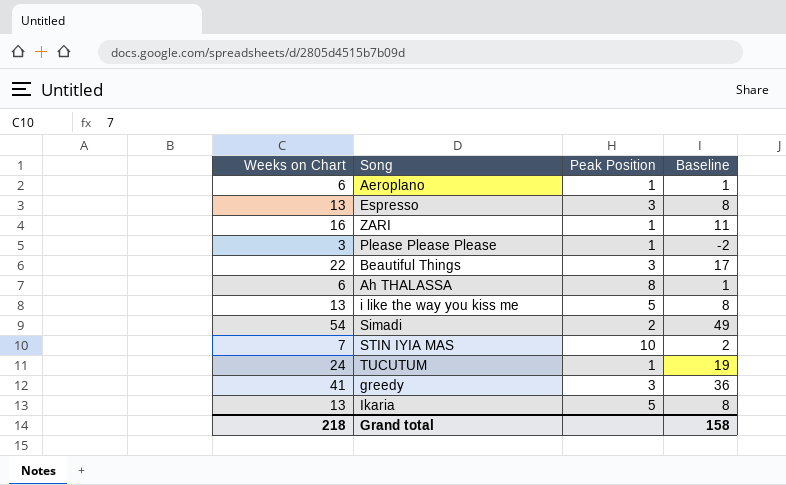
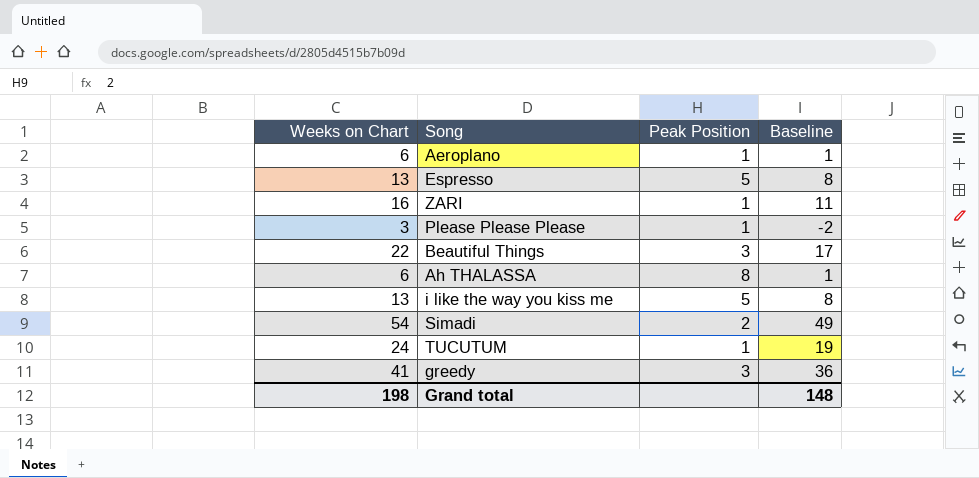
row STIN IYIA MAS: 7 | 10 | 2 -> none
row Ikaria: 13 | 5 | 8 -> none
Espresso | Peak Position: 3 -> 5
Grand total | Weeks on Chart: 218 -> 198
Grand total | Baseline: 158 -> 148

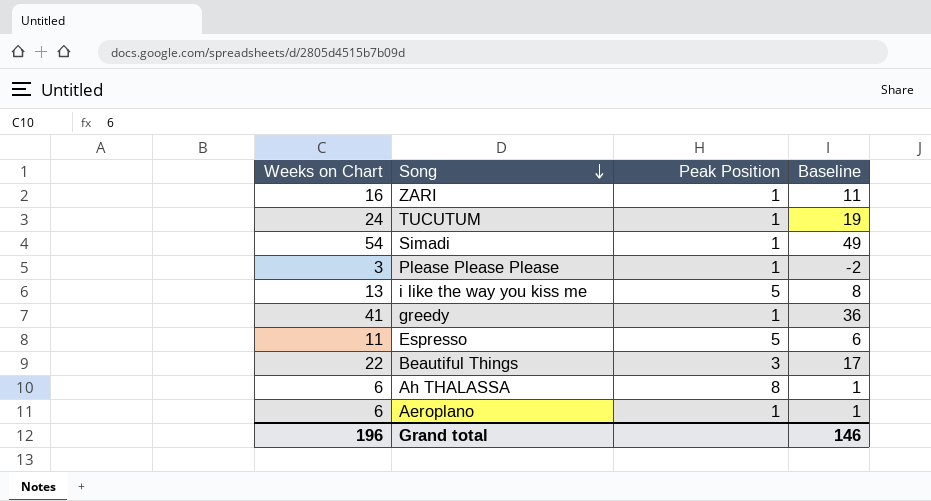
row order: none -> Song descending
Simadi | Peak Position: 2 -> 1
greedy | Peak Position: 3 -> 1
Espresso | Weeks on Chart: 13 -> 11
Espresso | Baseline: 8 -> 6
Grand total | Weeks on Chart: 198 -> 196
Grand total | Baseline: 148 -> 146

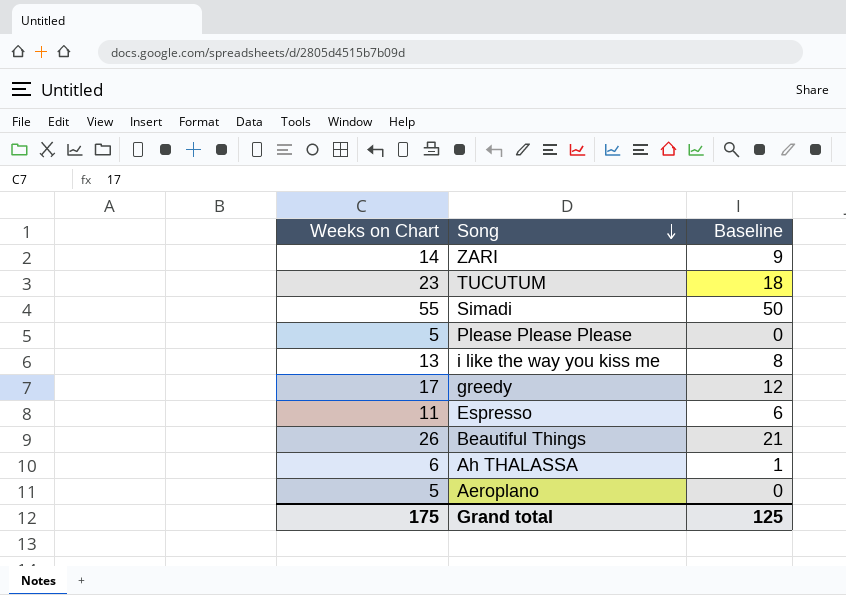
column Peak Position | position: 3 -> none
ZARI | Weeks on Chart: 16 -> 14
ZARI | Baseline: 11 -> 9
TUCUTUM | Weeks on Chart: 24 -> 23
TUCUTUM | Baseline: 19 -> 18
Simadi | Weeks on Chart: 54 -> 55
Simadi | Baseline: 49 -> 50
Please Please Please | Weeks on Chart: 3 -> 5
Please Please Please | Baseline: -2 -> 0
greedy | Weeks on Chart: 41 -> 17
greedy | Baseline: 36 -> 12
Beautiful Things | Weeks on Chart: 22 -> 26
Beautiful Things | Baseline: 17 -> 21
Aeroplano | Weeks on Chart: 6 -> 5
Aeroplano | Baseline: 1 -> 0
Grand total | Weeks on Chart: 196 -> 175
Grand total | Baseline: 146 -> 125

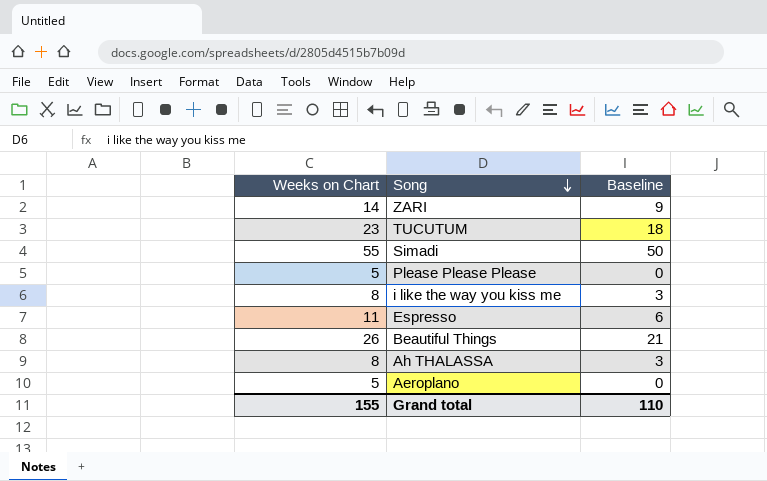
row greedy: 17 | 12 -> none
i like the way you kiss me | Weeks on Chart: 13 -> 8
i like the way you kiss me | Baseline: 8 -> 3
Ah THALASSA | Weeks on Chart: 6 -> 8
Ah THALASSA | Baseline: 1 -> 3
Grand total | Weeks on Chart: 175 -> 155
Grand total | Baseline: 125 -> 110

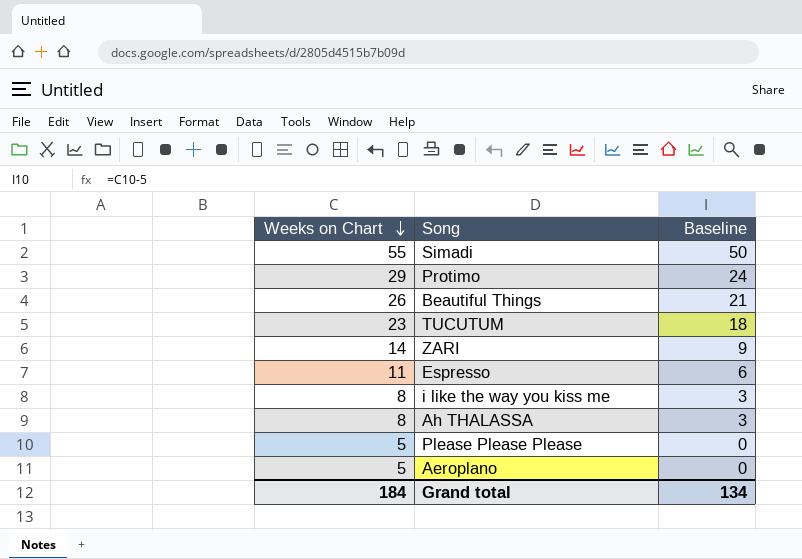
row order: Song descending -> Weeks on Chart descending
row Protimo: none -> 29 | 24
Grand total | Weeks on Chart: 155 -> 184
Grand total | Baseline: 110 -> 134

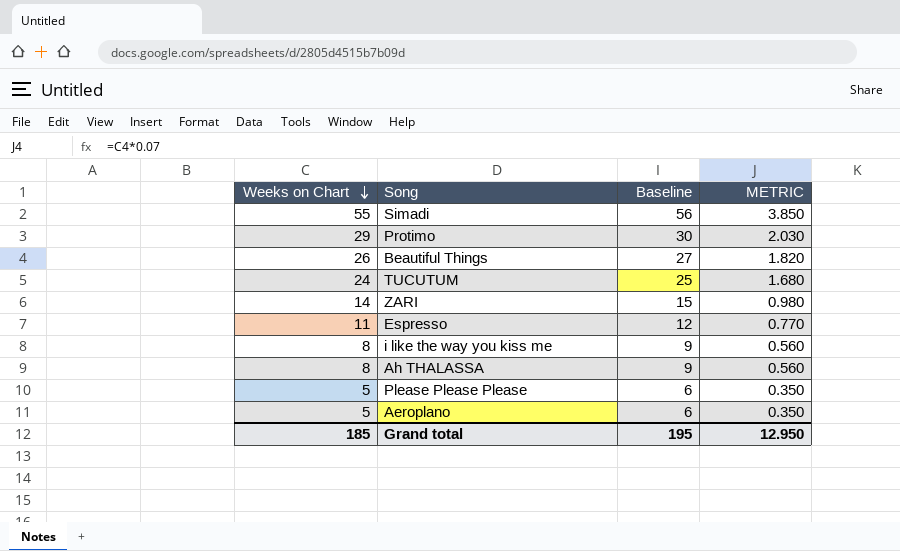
column Baseline | formula: [Weeks on Chart] - 5 -> [Weeks on Chart] + 1
column METRIC | formula: none -> [Weeks on Chart] * 0.07
TUCUTUM | Weeks on Chart: 23 -> 24
Grand total | Weeks on Chart: 184 -> 185
Grand total | Baseline: 134 -> 195

